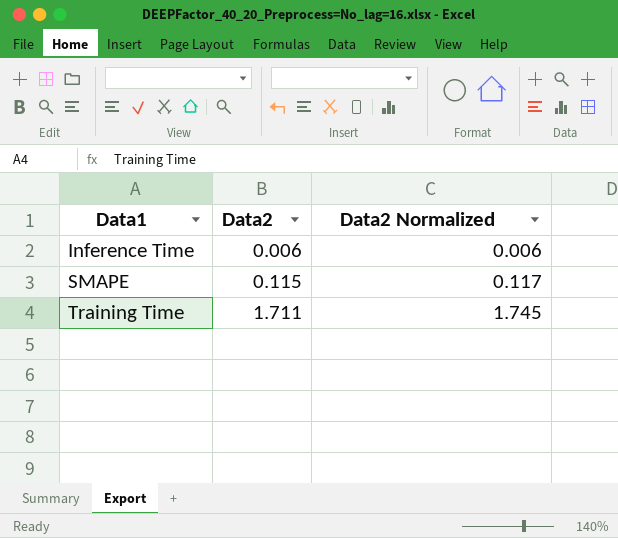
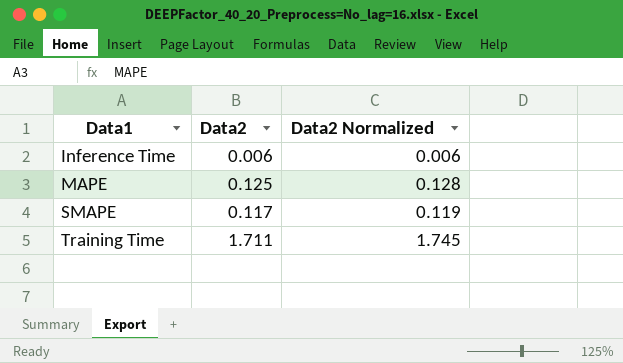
row MAPE: none -> 0.125 | 0.128
SMAPE | Data2: 0.115 -> 0.117
SMAPE | Data2 Normalized: 0.117 -> 0.119

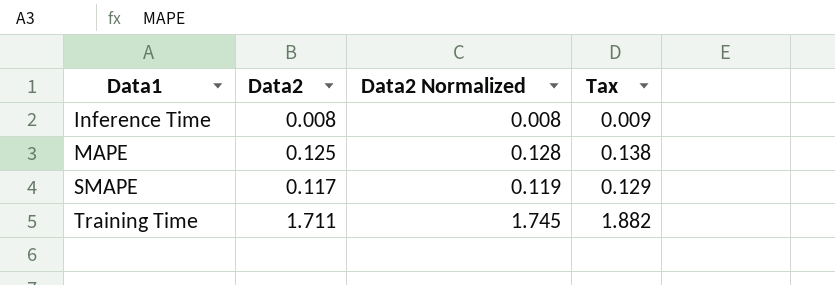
column Tax | formula: none -> [Data2] * 1.1
Inference Time | Data2: 0.006 -> 0.008
Inference Time | Data2 Normalized: 0.006 -> 0.008

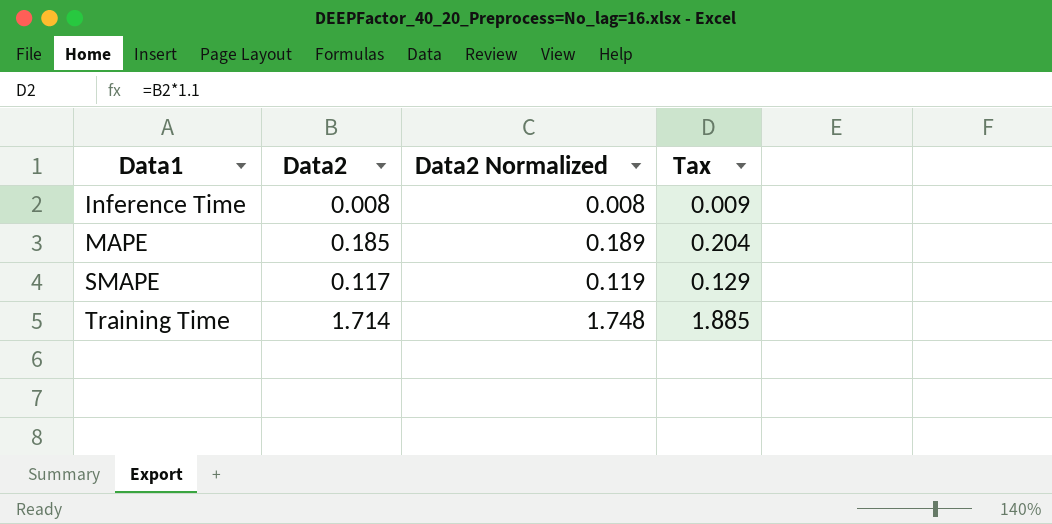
MAPE | Data2: 0.125 -> 0.185
MAPE | Data2 Normalized: 0.128 -> 0.189
MAPE | Tax: 0.138 -> 0.204
Training Time | Data2: 1.711 -> 1.714
Training Time | Data2 Normalized: 1.745 -> 1.748
Training Time | Tax: 1.882 -> 1.885

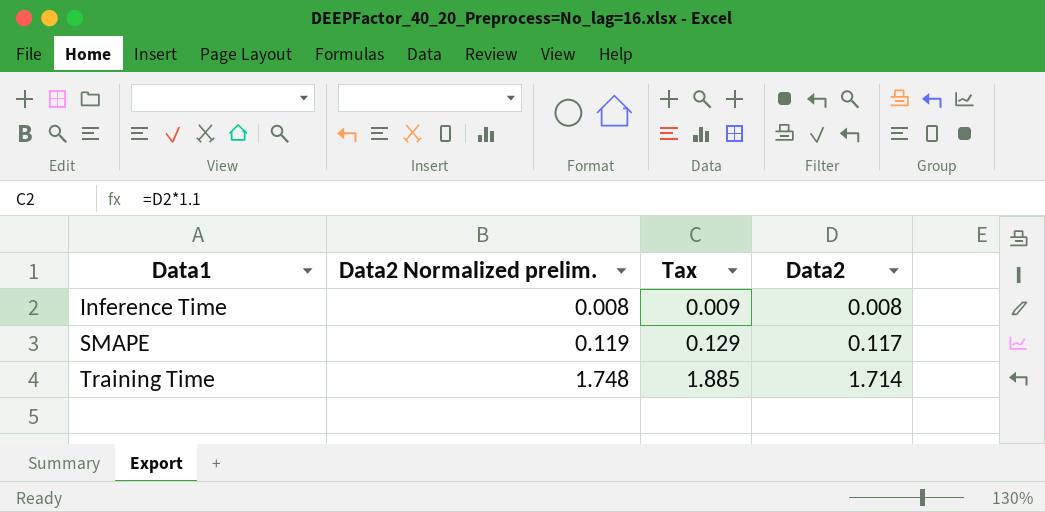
column name: Data2 Normalized -> Data2 Normalized prelim.
column Data2 | position: 2 -> 4
row MAPE: 0.185 | 0.189 | 0.204 -> none

